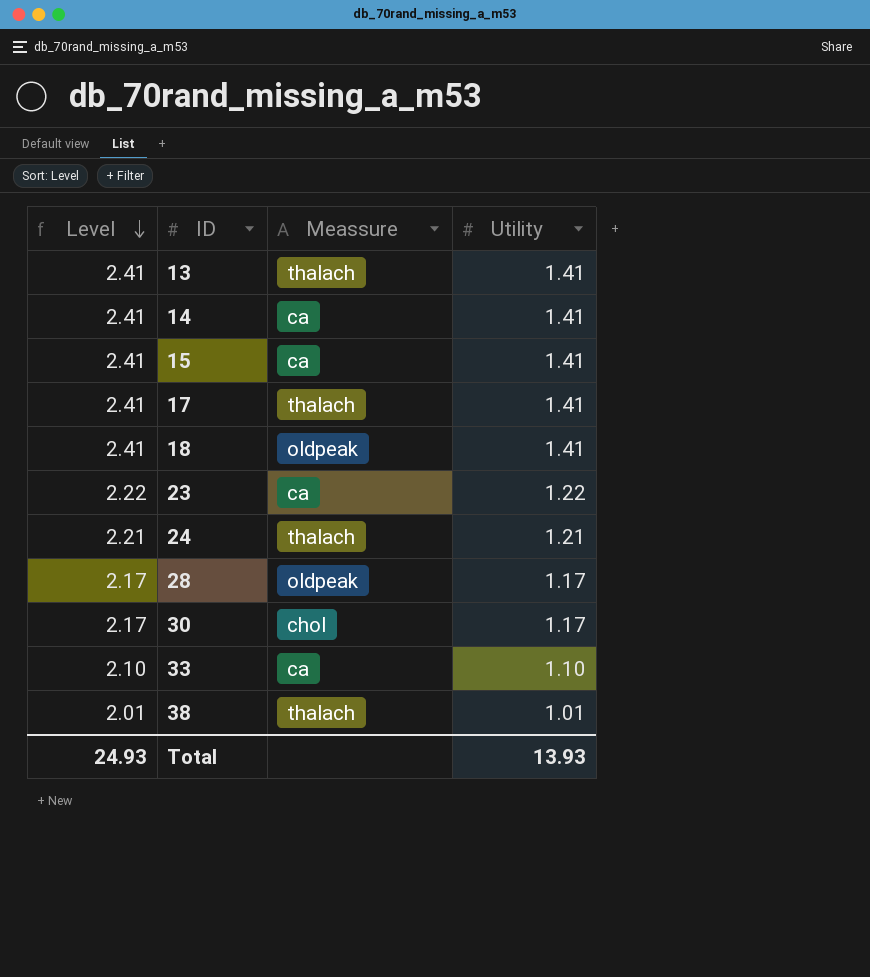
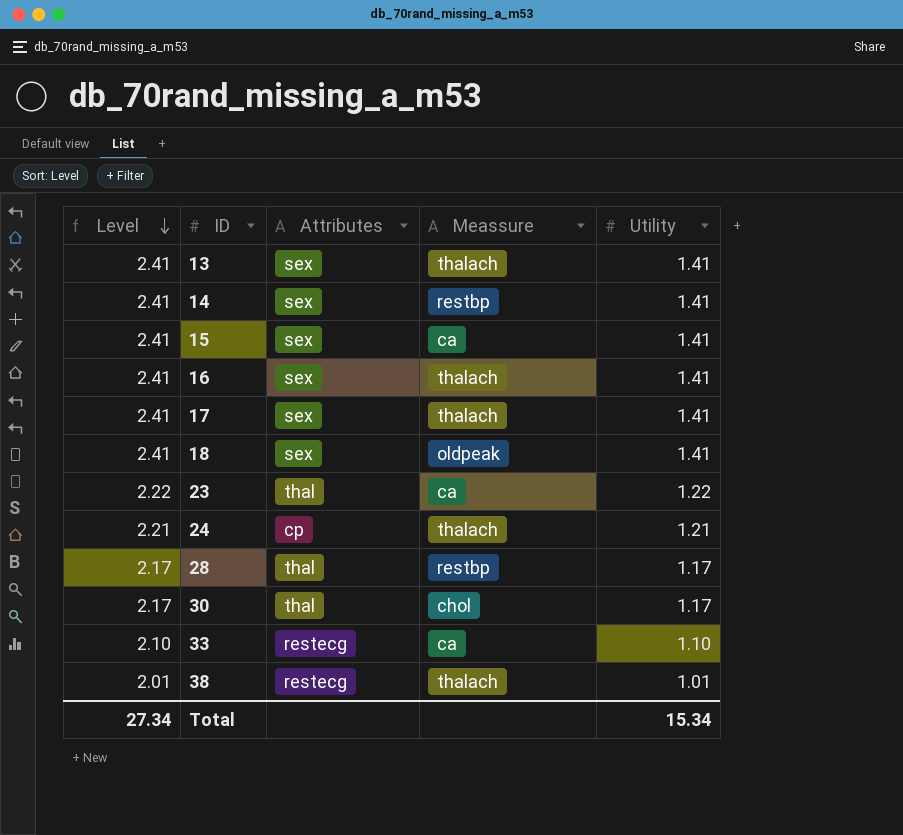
column Attributes | position: none -> 3
14 | Meassure: ca -> restbp
row 16: none -> 2.41 | sex | thalach | 1.41
28 | Meassure: oldpeak -> restbp
Total | Level: 24.93 -> 27.34
Total | Utility: 13.93 -> 15.34

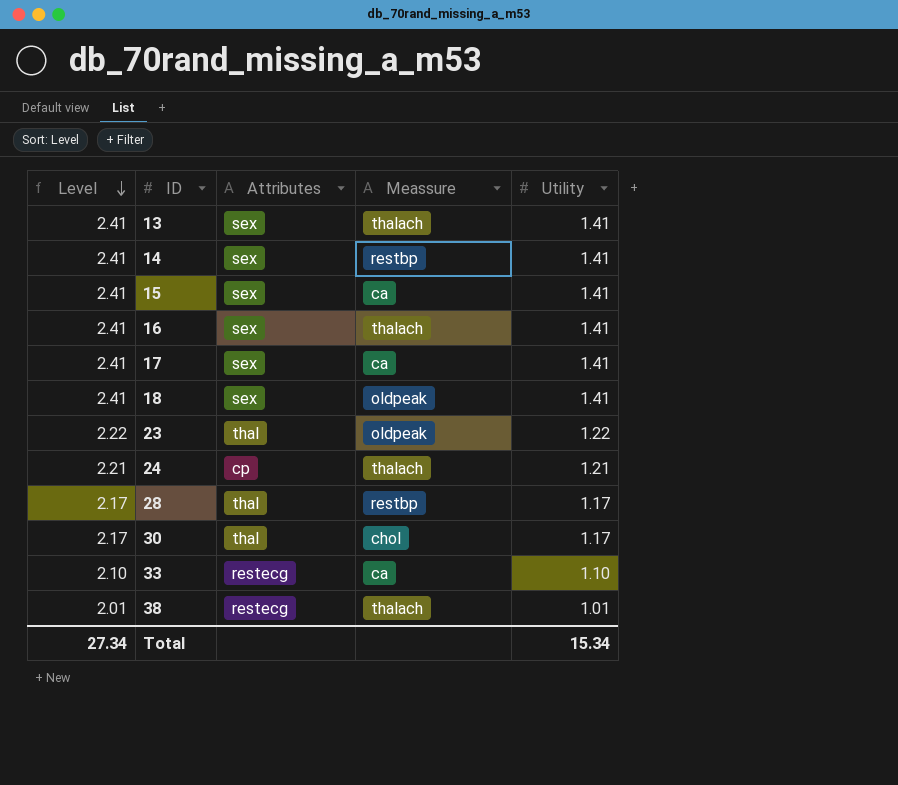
17 | Meassure: thalach -> ca
23 | Meassure: ca -> oldpeak

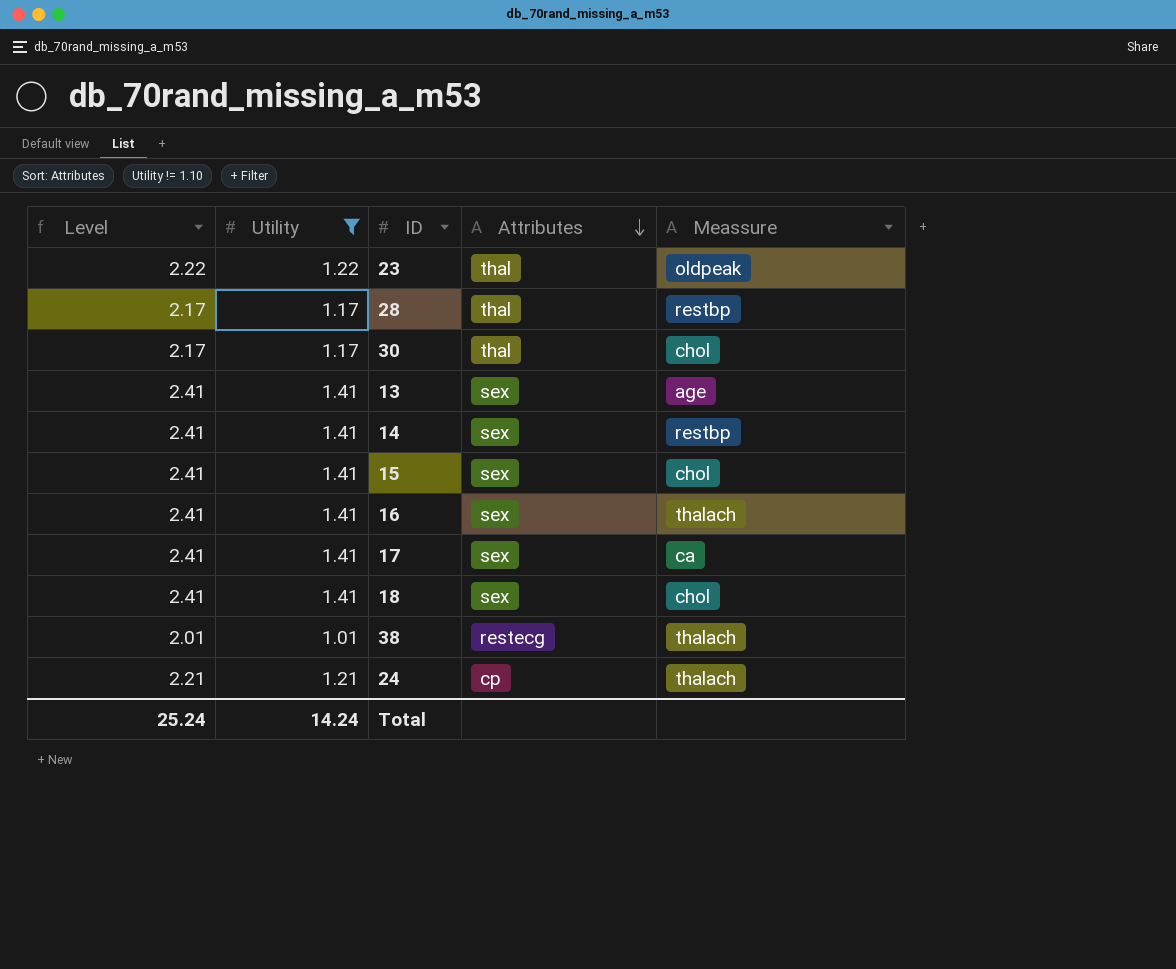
filter: none -> Utility != 1.10
row order: Level descending -> Attributes descending
column Utility | position: 5 -> 2
13 | Meassure: thalach -> age
15 | Meassure: ca -> chol
18 | Meassure: oldpeak -> chol
Total | Level: 27.34 -> 25.24
Total | Utility: 15.34 -> 14.24

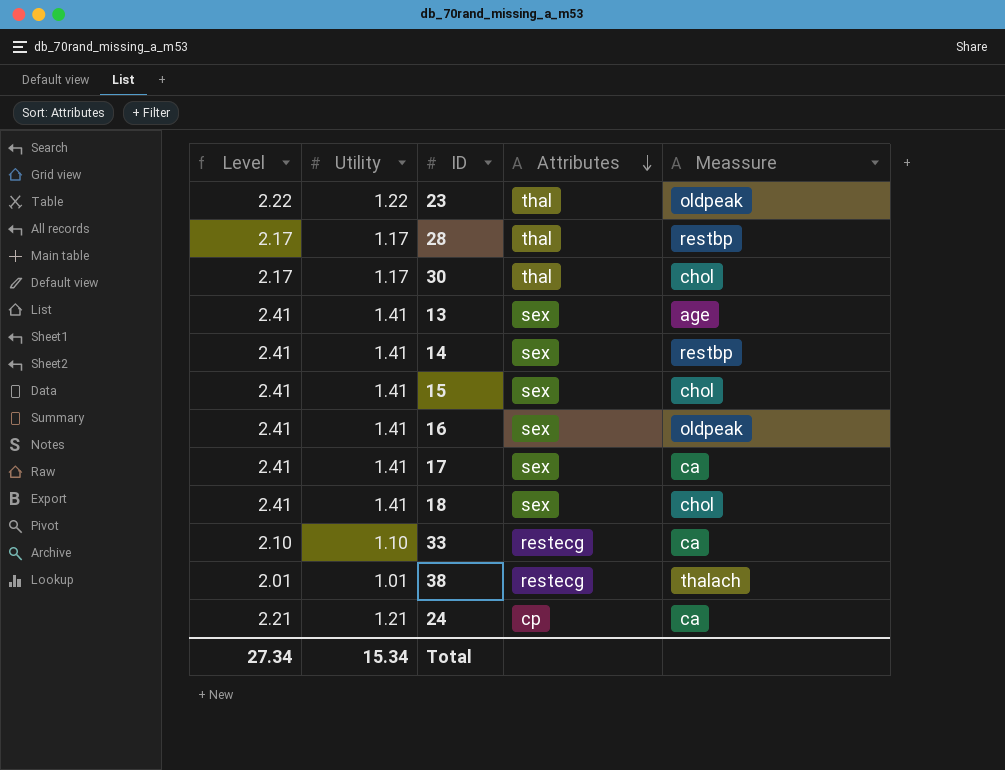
filter: Utility != 1.10 -> none
16 | Meassure: thalach -> oldpeak
24 | Meassure: thalach -> ca
Total | Level: 25.24 -> 27.34
Total | Utility: 14.24 -> 15.34

